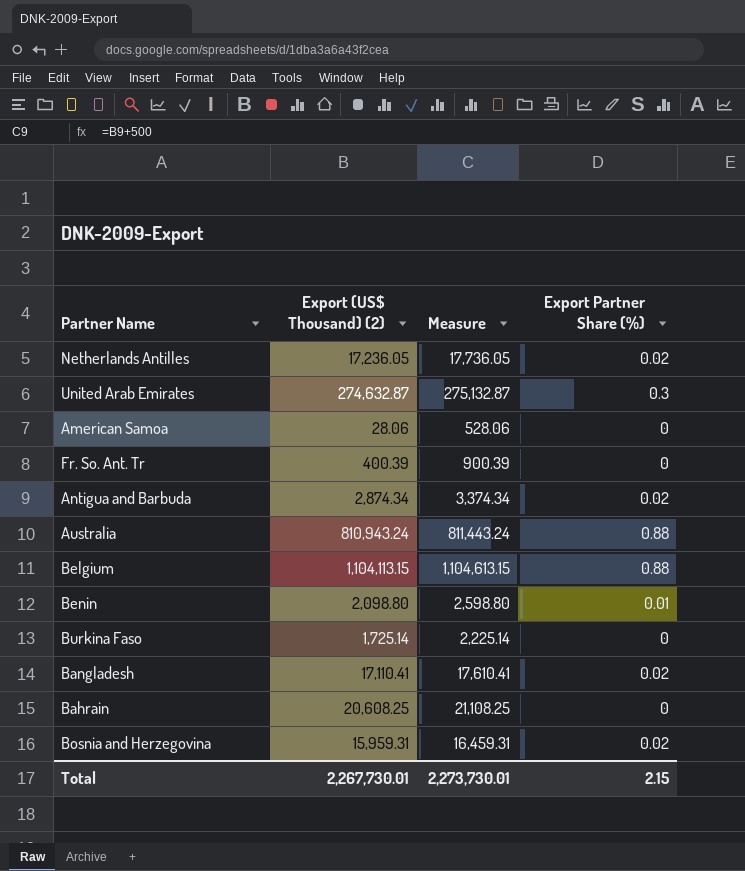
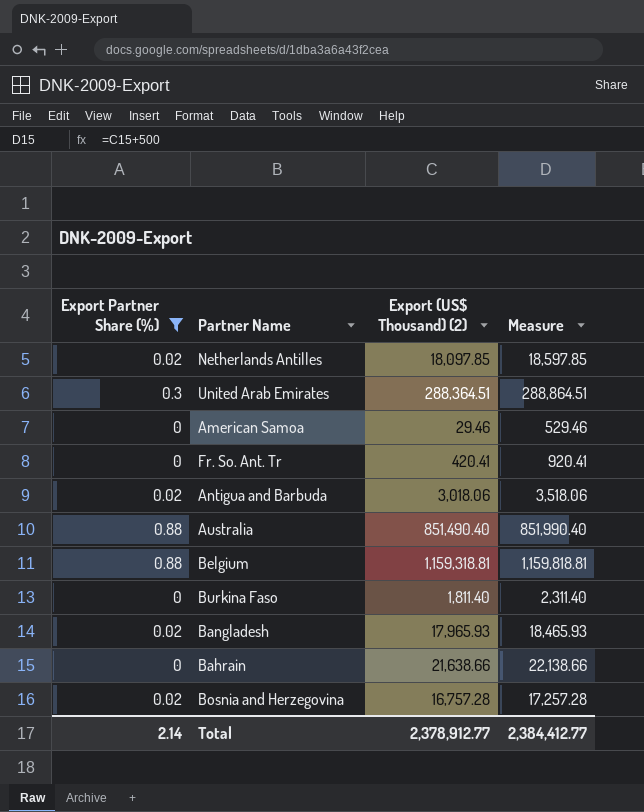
filter: none -> Export Partner Share (%) != 0.01
column Export Partner Share (%) | position: 4 -> 1
Netherlands Antilles | Export (US$ Thousand) (2): 17,236.05 -> 18,097.85
Netherlands Antilles | Measure: 17,736.05 -> 18,597.85
United Arab Emirates | Export (US$ Thousand) (2): 274,632.87 -> 288,364.51
United Arab Emirates | Measure: 275,132.87 -> 288,864.51
American Samoa | Export (US$ Thousand) (2): 28.06 -> 29.46
American Samoa | Measure: 528.06 -> 529.46
Fr. So. Ant. Tr | Export (US$ Thousand) (2): 400.39 -> 420.41
Fr. So. Ant. Tr | Measure: 900.39 -> 920.41
Antigua and Barbuda | Export (US$ Thousand) (2): 2,874.34 -> 3,018.06
Antigua and Barbuda | Measure: 3,374.34 -> 3,518.06
Australia | Export (US$ Thousand) (2): 810,943.24 -> 851,490.40
Australia | Measure: 811,443.24 -> 851,990.40
Belgium | Export (US$ Thousand) (2): 1,104,113.15 -> 1,159,318.81
Belgium | Measure: 1,104,613.15 -> 1,159,818.81
Burkina Faso | Export (US$ Thousand) (2): 1,725.14 -> 1,811.40
Burkina Faso | Measure: 2,225.14 -> 2,311.40
Bangladesh | Export (US$ Thousand) (2): 17,110.41 -> 17,965.93
Bangladesh | Measure: 17,610.41 -> 18,465.93
Bahrain | Export (US$ Thousand) (2): 20,608.25 -> 21,638.66
Bahrain | Measure: 21,108.25 -> 22,138.66
Bosnia and Herzegovina | Export (US$ Thousand) (2): 15,959.31 -> 16,757.28
Bosnia and Herzegovina | Measure: 16,459.31 -> 17,257.28
Total | Export Partner Share (%): 2.15 -> 2.14
Total | Export (US$ Thousand) (2): 2,267,730.01 -> 2,378,912.77
Total | Measure: 2,273,730.01 -> 2,384,412.77

